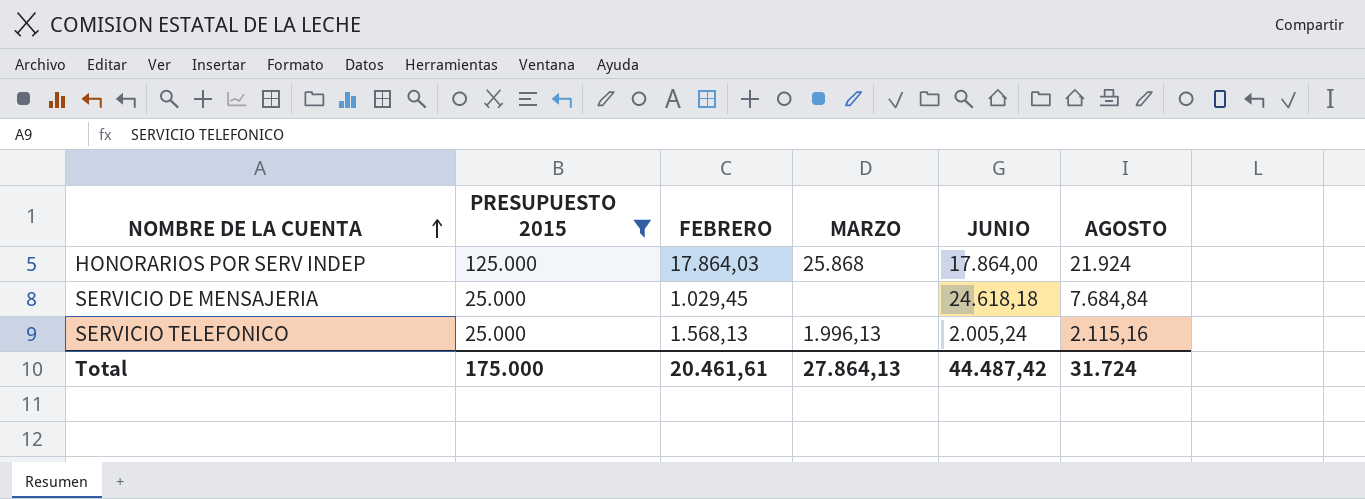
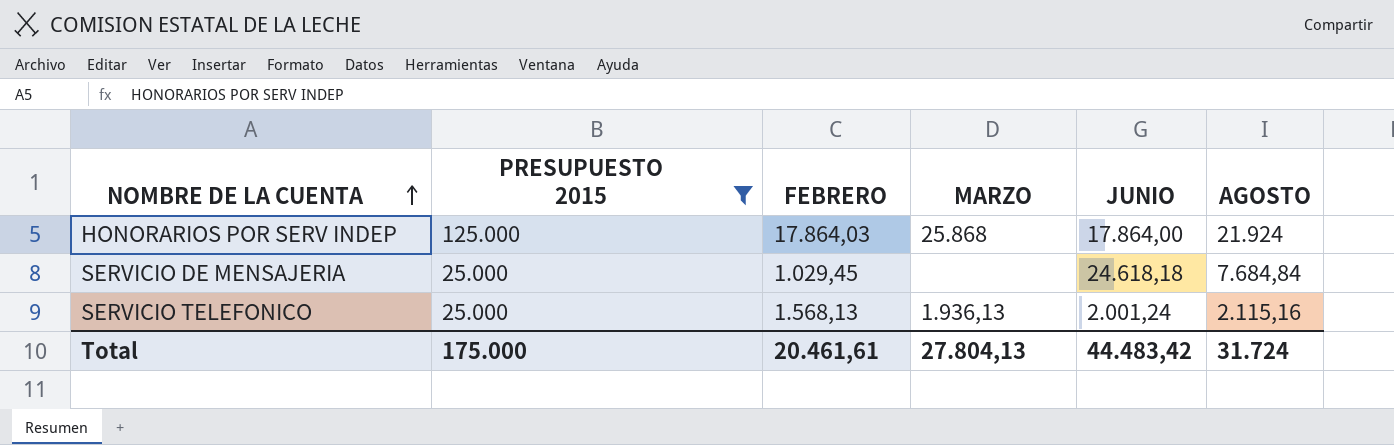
SERVICIO TELEFONICO | MARZO: 1.996,13 -> 1.936,13
SERVICIO TELEFONICO | JUNIO: 2.005,24 -> 2.001,24
Total | MARZO: 27.864,13 -> 27.804,13
Total | JUNIO: 44.487,42 -> 44.483,42

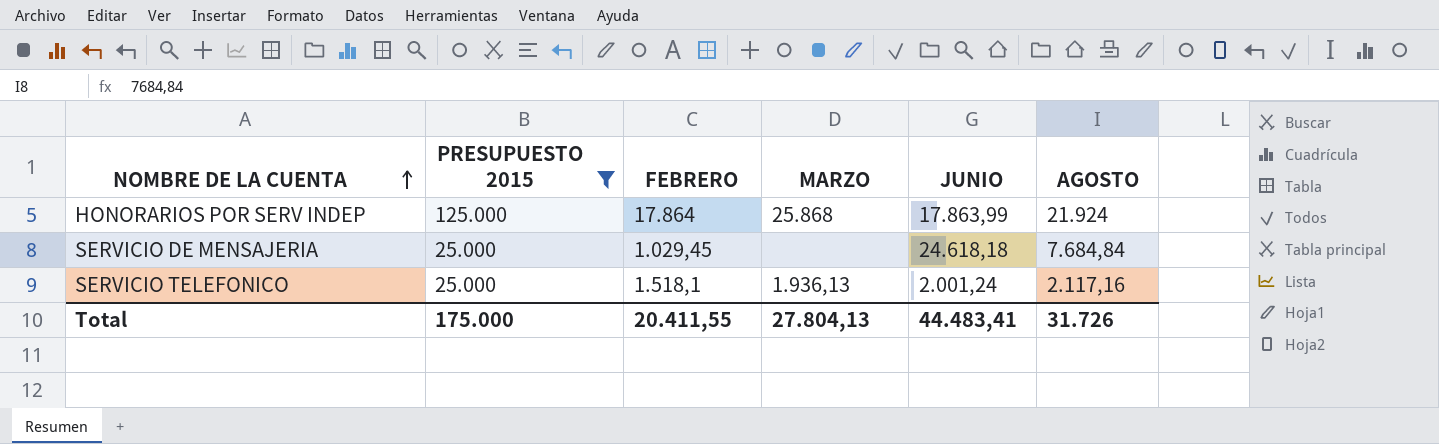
HONORARIOS POR SERV INDEP | FEBRERO: 17.864,03 -> 17.864
HONORARIOS POR SERV INDEP | JUNIO: 17.864,00 -> 17.863,99
SERVICIO TELEFONICO | FEBRERO: 1.568,13 -> 1.518,1
SERVICIO TELEFONICO | AGOSTO: 2.115,16 -> 2.117,16
Total | FEBRERO: 20.461,61 -> 20.411,55
Total | JUNIO: 44.483,42 -> 44.483,41
Total | AGOSTO: 31.724 -> 31.726

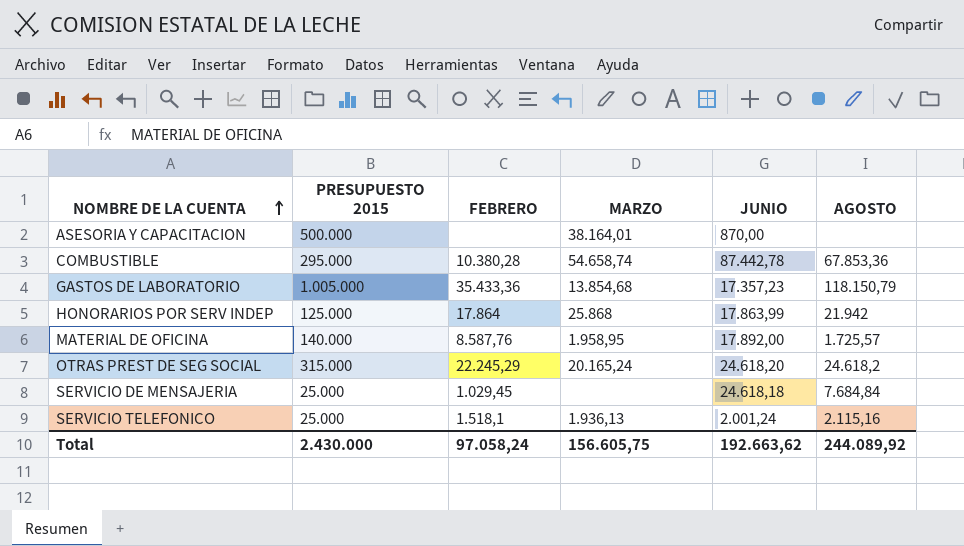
filter: PRESUPUESTO 2015 <= 125.000 -> none
HONORARIOS POR SERV INDEP | AGOSTO: 21.924 -> 21.942
SERVICIO TELEFONICO | AGOSTO: 2.117,16 -> 2.115,16
Total | PRESUPUESTO 2015: 175.000 -> 2.430.000
Total | FEBRERO: 20.411,55 -> 97.058,24
Total | MARZO: 27.804,13 -> 156.605,75
Total | JUNIO: 44.483,41 -> 192.663,62
Total | AGOSTO: 31.726 -> 244.089,92

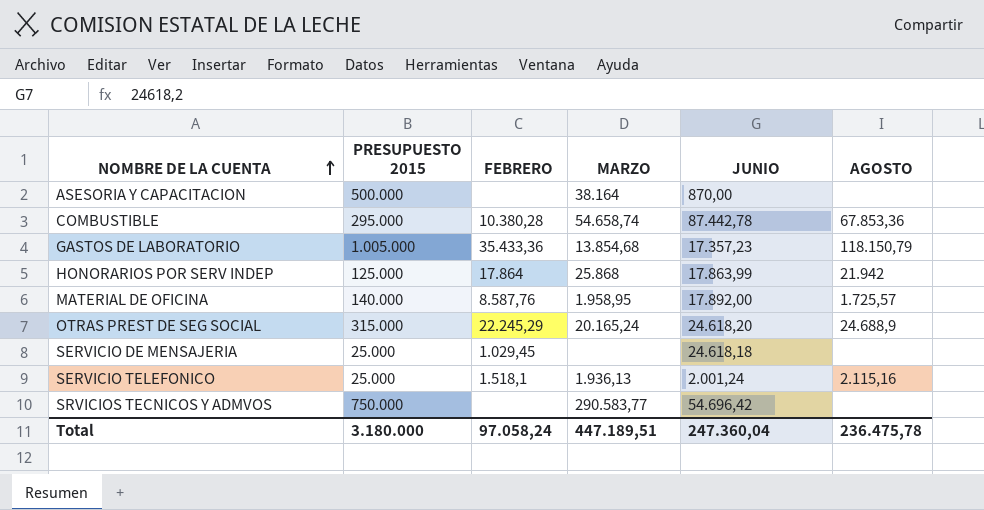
ASESORIA Y CAPACITACION | MARZO: 38.164,01 -> 38.164
OTRAS PREST DE SEG SOCIAL | AGOSTO: 24.618,2 -> 24.688,9
SERVICIO DE MENSAJERIA | AGOSTO: 7.684,84 -> none
row SRVICIOS TECNICOS Y ADMVOS: none -> 750.000 | none | 290.583,77 | 54.696,42 | none
Total | PRESUPUESTO 2015: 2.430.000 -> 3.180.000
Total | MARZO: 156.605,75 -> 447.189,51
Total | JUNIO: 192.663,62 -> 247.360,04
Total | AGOSTO: 244.089,92 -> 236.475,78

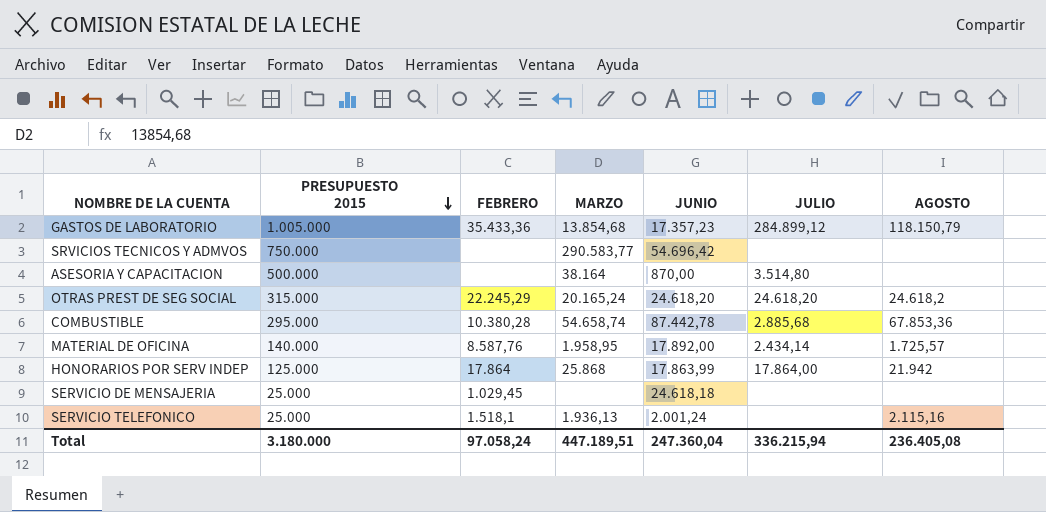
row order: NOMBRE DE LA CUENTA ascending -> PRESUPUESTO 2015 descending
column JULIO | position: none -> 6
OTRAS PREST DE SEG SOCIAL | AGOSTO: 24.688,9 -> 24.618,2
Total | AGOSTO: 236.475,78 -> 236.405,08

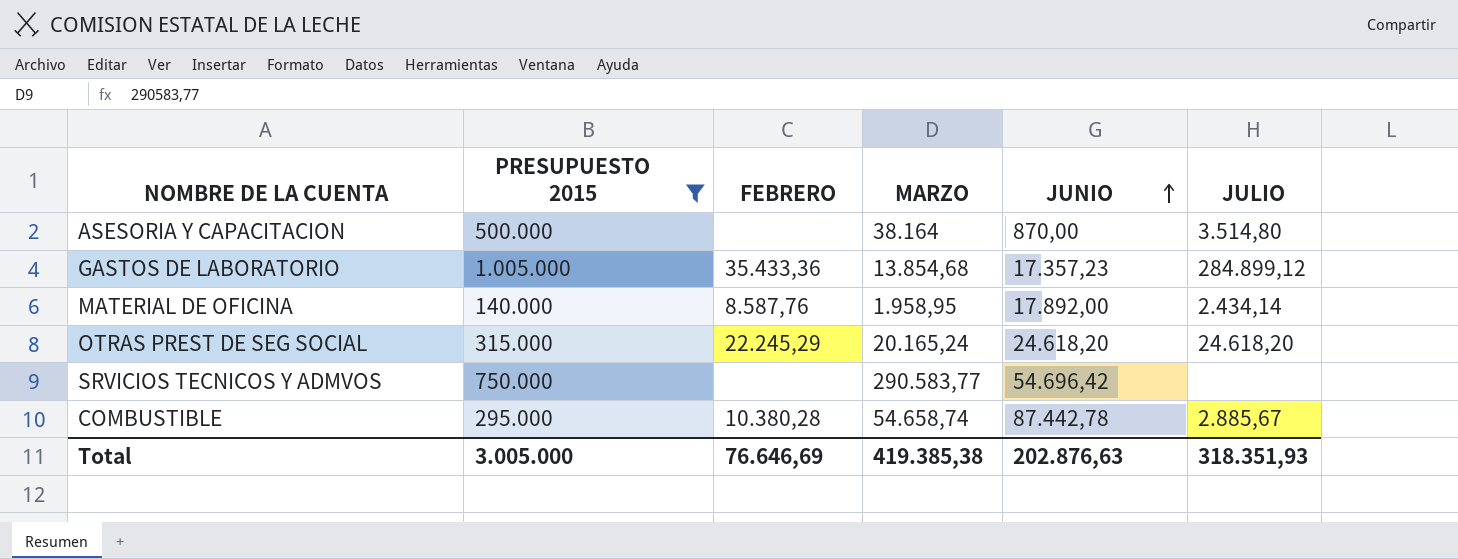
filter: none -> PRESUPUESTO 2015 >= 140.000
row order: PRESUPUESTO 2015 descending -> JUNIO ascending
column AGOSTO | position: 7 -> none
COMBUSTIBLE | JULIO: 2.885,68 -> 2.885,67
Total | PRESUPUESTO 2015: 3.180.000 -> 3.005.000
Total | FEBRERO: 97.058,24 -> 76.646,69
Total | MARZO: 447.189,51 -> 419.385,38
Total | JUNIO: 247.360,04 -> 202.876,63
Total | JULIO: 336.215,94 -> 318.351,93

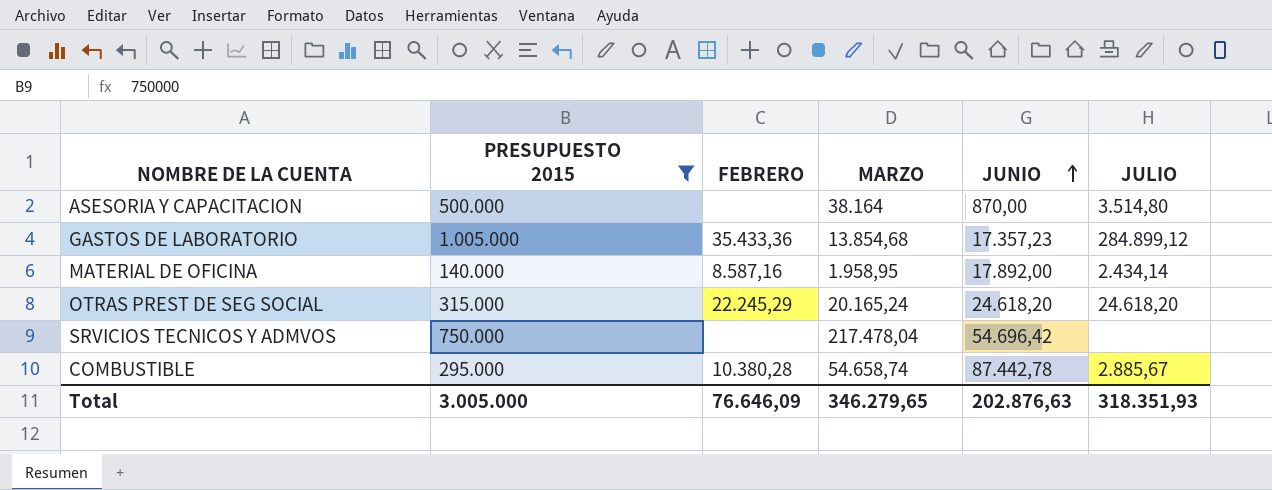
MATERIAL DE OFICINA | FEBRERO: 8.587,76 -> 8.587,16
SRVICIOS TECNICOS Y ADMVOS | MARZO: 290.583,77 -> 217.478,04
Total | FEBRERO: 76.646,69 -> 76.646,09
Total | MARZO: 419.385,38 -> 346.279,65

